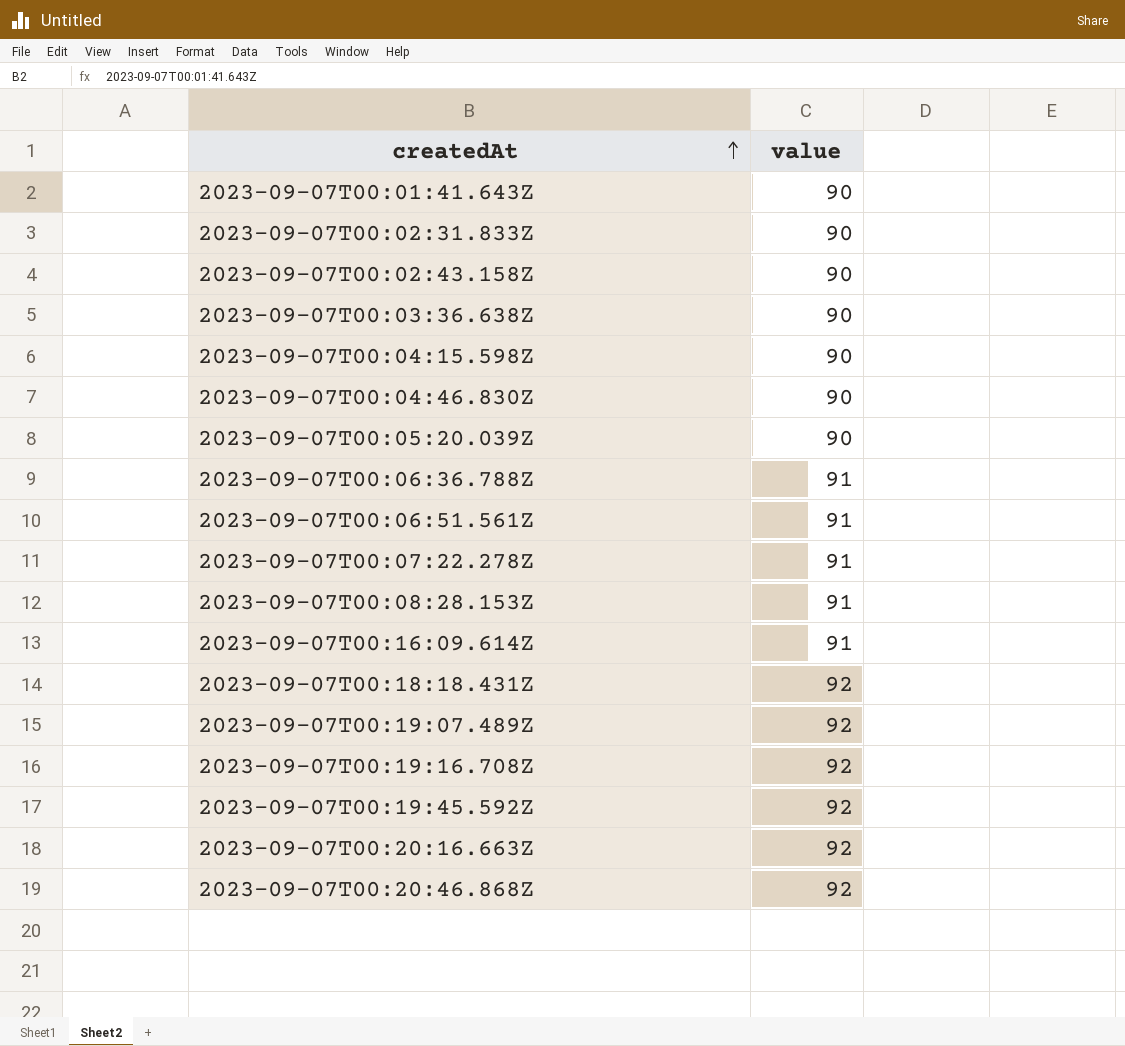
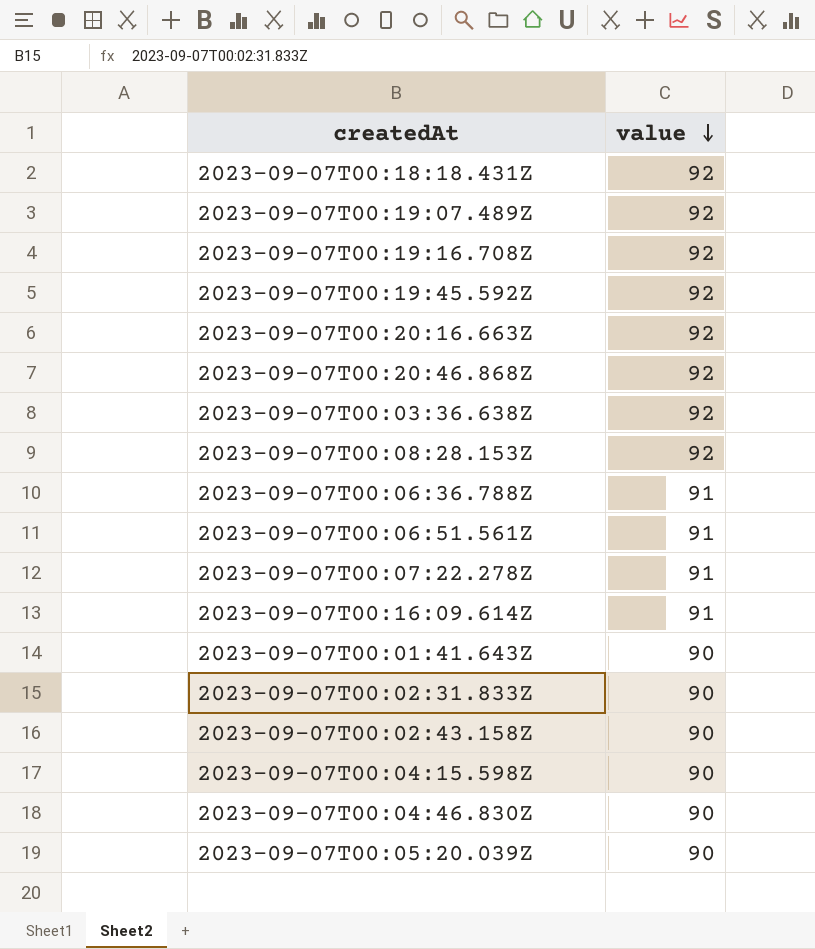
row order: createdAt ascending -> value descending
2023-09-07T00:03:36.638Z | value: 90 -> 92
2023-09-07T00:08:28.153Z | value: 91 -> 92

